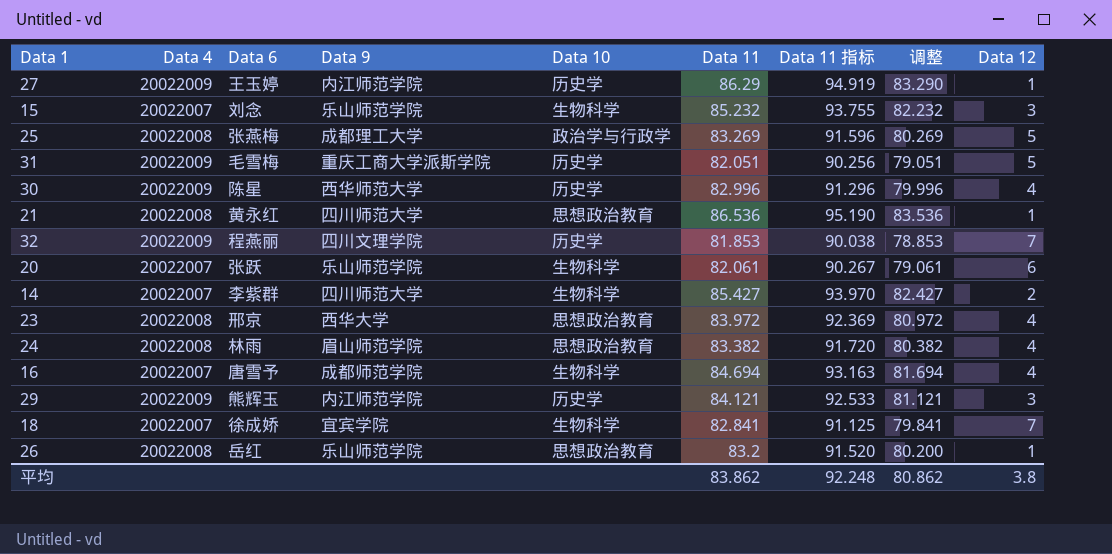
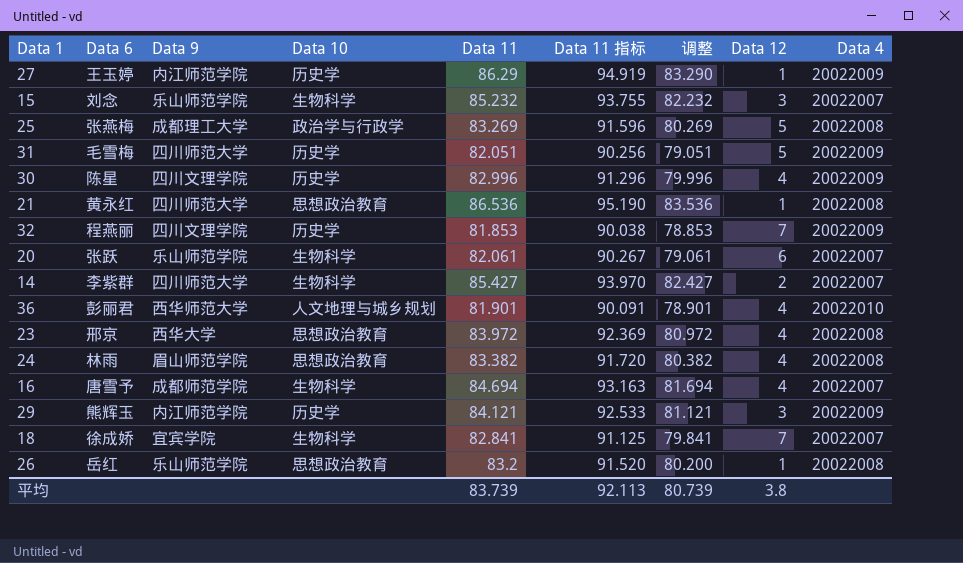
column Data 4 | position: 2 -> 9
31 | Data 9: 重庆工商大学派斯学院 -> 四川师范大学
30 | Data 9: 西华师范大学 -> 四川文理学院
row 36: none -> 彭丽君 | 西华师范大学 | 人文地理与城乡规划 | 81.901 | 90.091 | 78.901 | 4 | 20022010
平均 | Data 11: 83.862 -> 83.739
平均 | Data 11 指标: 92.248 -> 92.113
平均 | 调整: 80.862 -> 80.739

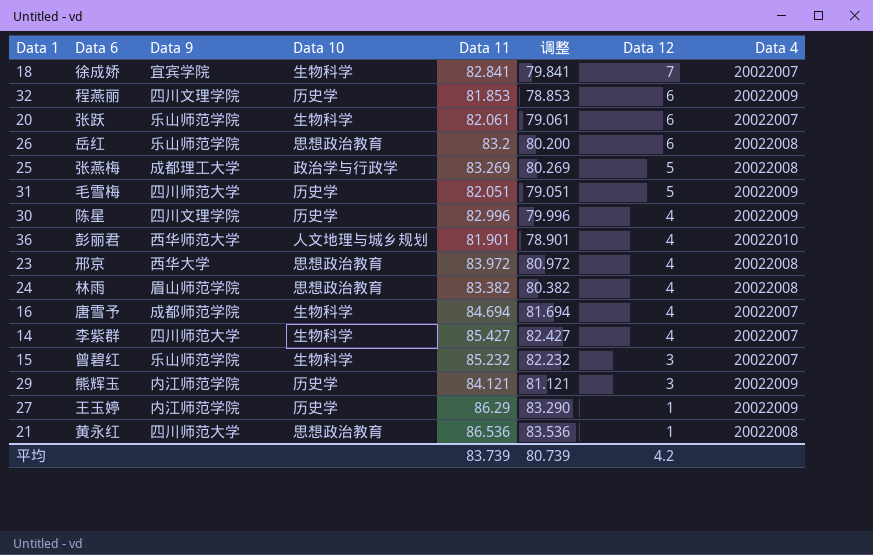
row order: none -> Data 12 descending
column Data 11 指标 | formula: [Data 11] * 1.1 -> none
32 | Data 12: 7 -> 6
26 | Data 12: 1 -> 6
14 | Data 12: 2 -> 4
15 | Data 6: 刘念 -> 曾碧红
平均 | Data 12: 3.8 -> 4.2

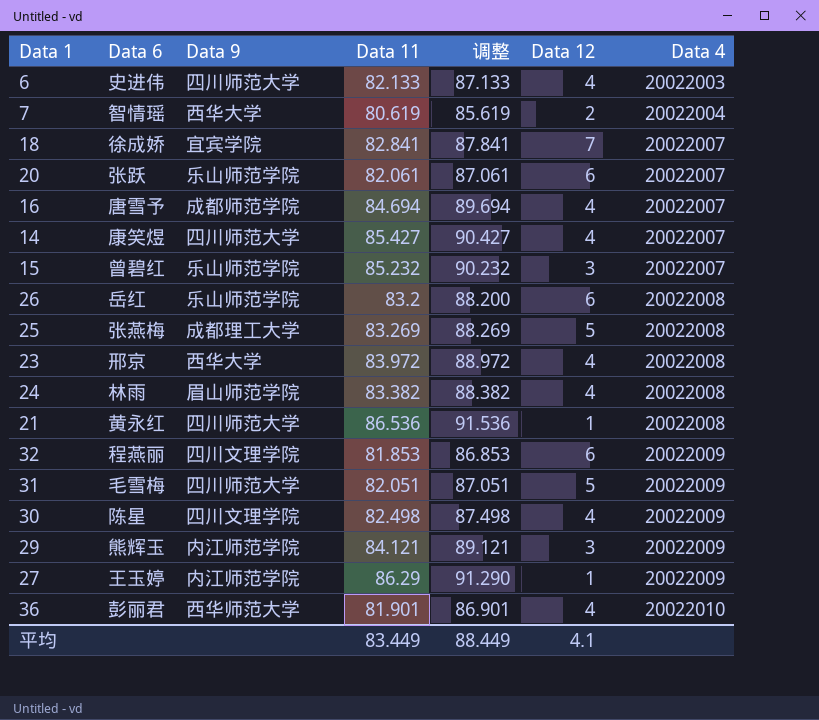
row order: Data 12 descending -> Data 4 ascending
column Data 10 | position: 4 -> none
column 调整 | formula: [Data 11] - 3 -> [Data 11] + 5
row 6: none -> 史进伟 | 四川师范大学 | 82.133 | 87.133 | 4 | 20022003
row 7: none -> 智情瑶 | 西华大学 | 80.619 | 85.619 | 2 | 20022004
14 | Data 6: 李紫群 -> 康笑煜
30 | Data 11: 82.996 -> 82.498
平均 | Data 11: 83.739 -> 83.449
平均 | 调整: 80.739 -> 88.449
平均 | Data 12: 4.2 -> 4.1

